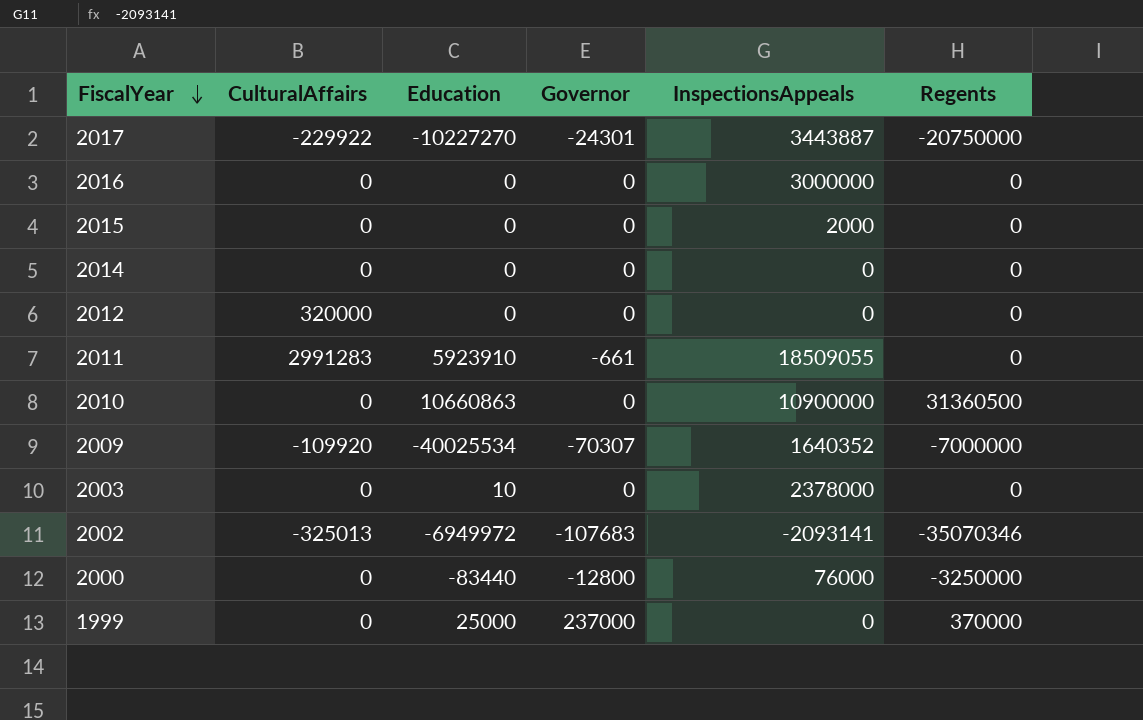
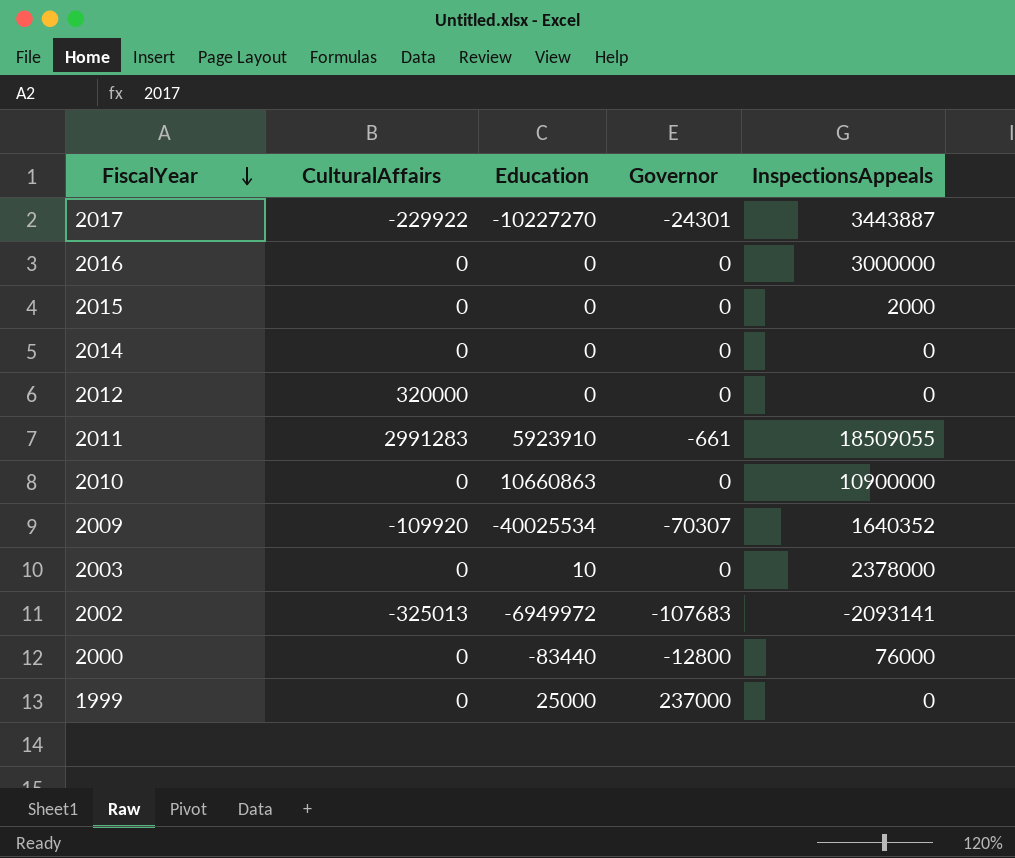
column Regents | position: 6 -> none

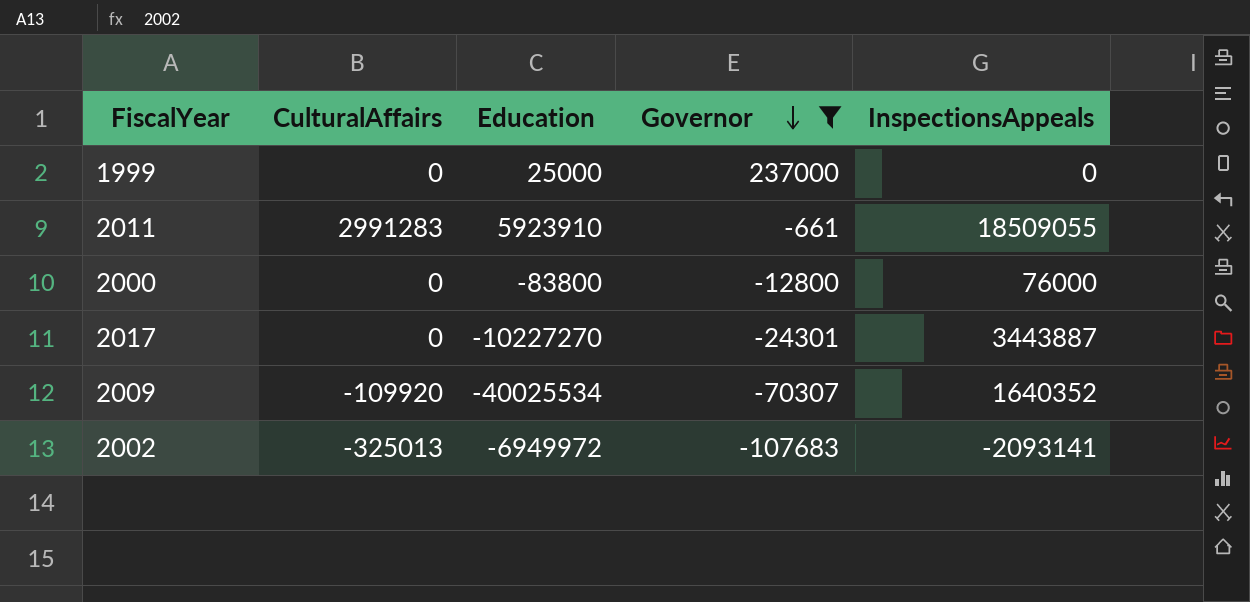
filter: none -> Governor != 0
row order: FiscalYear descending -> Governor descending
2000 | Education: -83440 -> -83800
2017 | CulturalAffairs: -229922 -> 0

